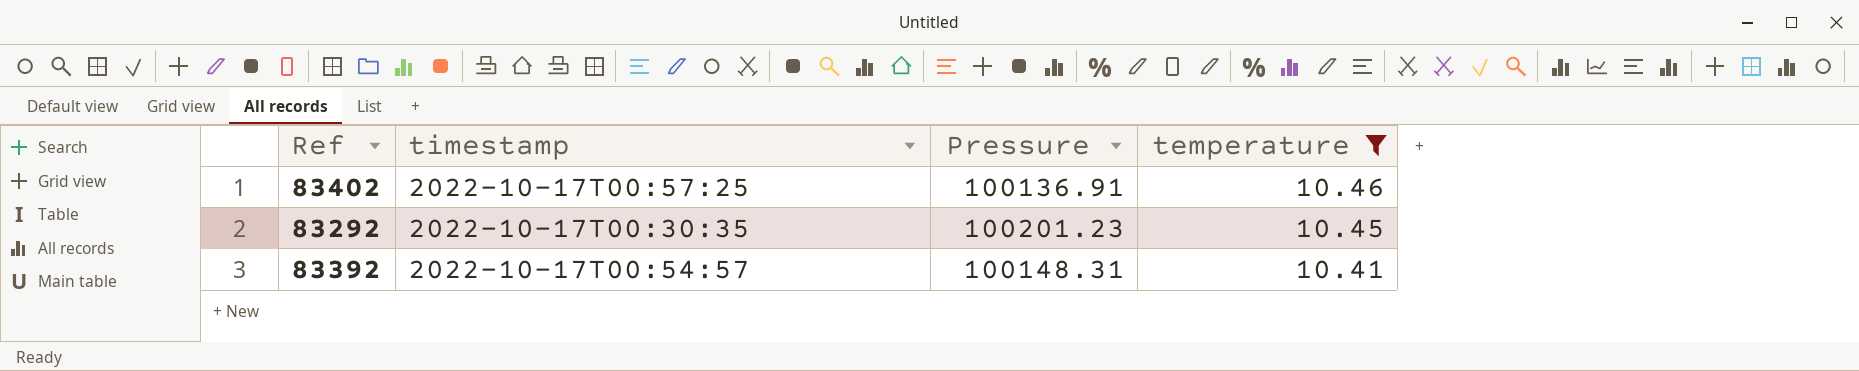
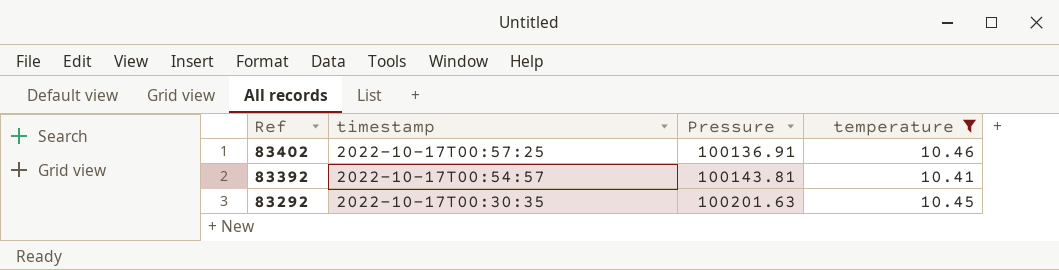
row order: temperature descending -> Ref descending
83392 | Pressure: 100148.31 -> 100143.81
83292 | Pressure: 100201.23 -> 100201.63

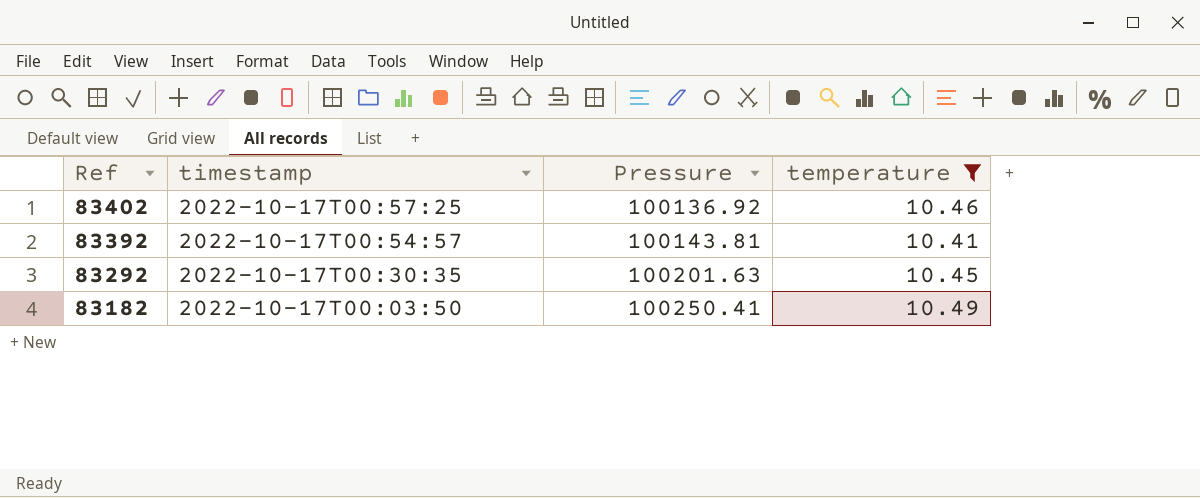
83402 | Pressure: 100136.91 -> 100136.92
row 83182: none -> 2022-10-17T00:03:50 | 100250.41 | 10.49

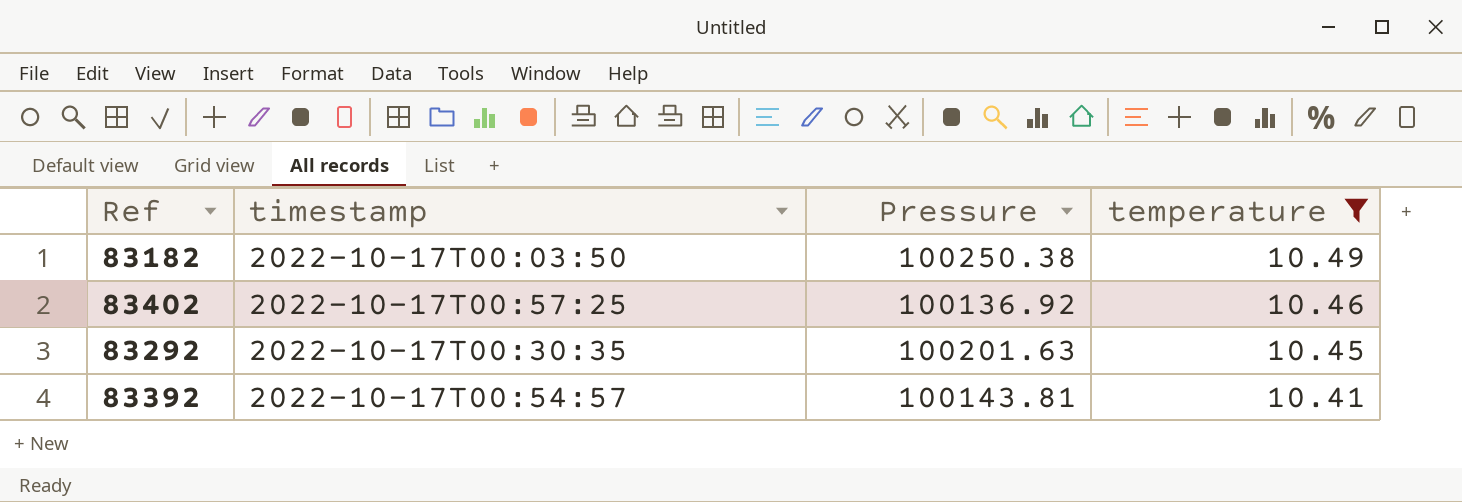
row order: Ref descending -> temperature descending
83182 | Pressure: 100250.41 -> 100250.38

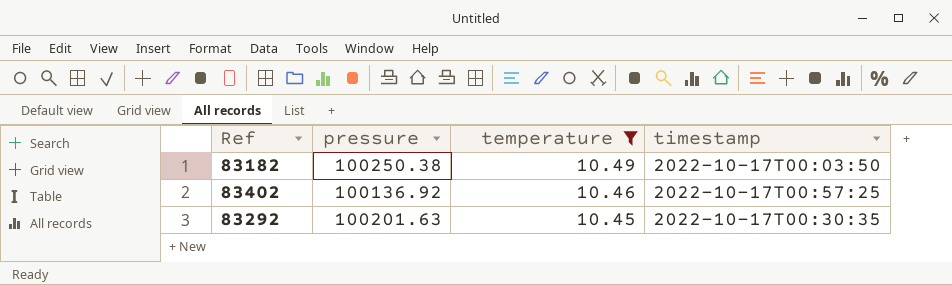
column name: Pressure -> pressure
column timestamp | position: 2 -> 4
row 83392: 2022-10-17T00:54:57 | 100143.81 | 10.41 -> none

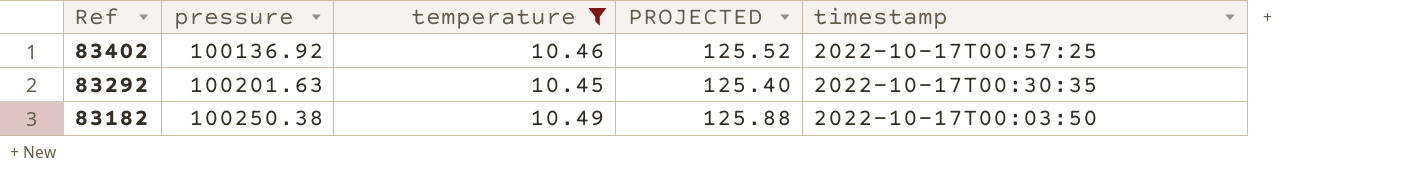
row order: temperature descending -> Ref descending
column PROJECTED | formula: none -> [temperature] * 12

